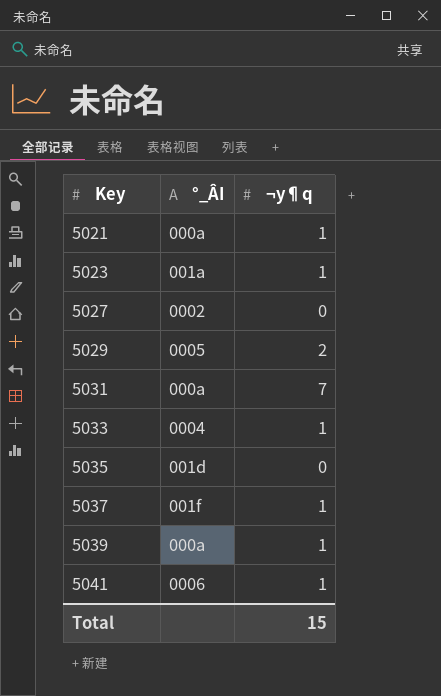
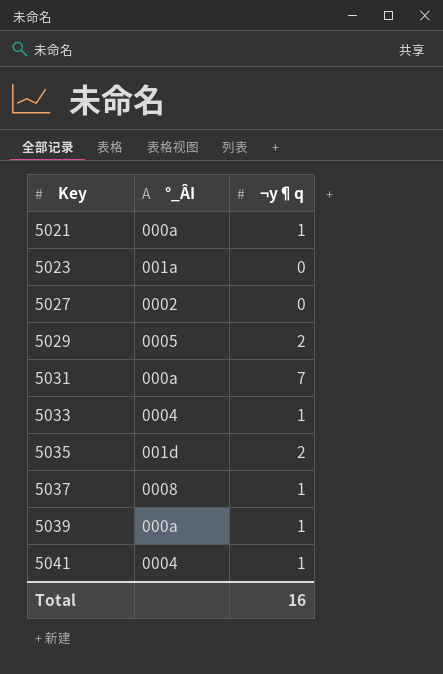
5023 | ¬y¶q: 1 -> 0
5035 | ¬y¶q: 0 -> 2
5037 | °_ÂI: 001f -> 0008
5041 | °_ÂI: 0006 -> 0004
Total | ¬y¶q: 15 -> 16

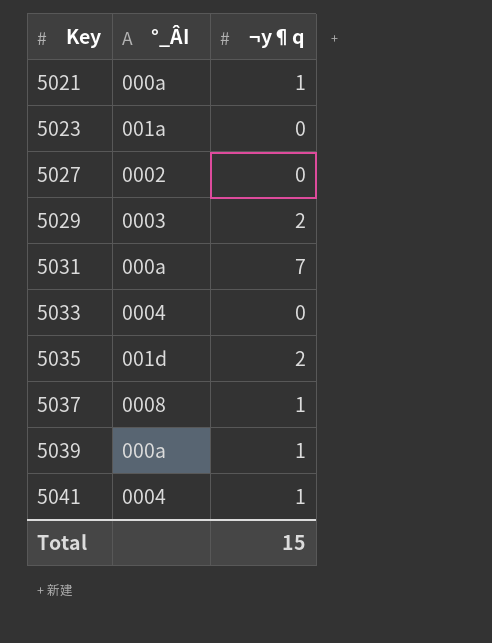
5029 | °_ÂI: 0005 -> 0003
5033 | ¬y¶q: 1 -> 0
Total | ¬y¶q: 16 -> 15

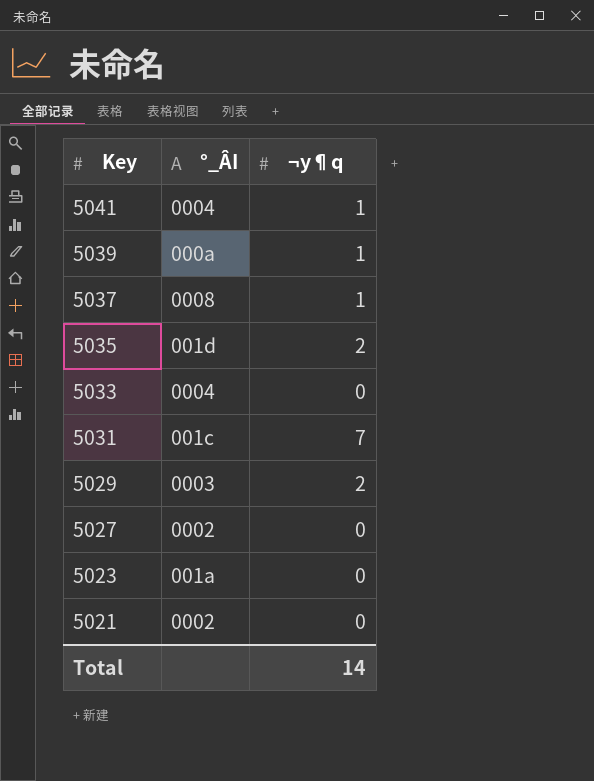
row order: Key ascending -> Key descending
5031 | °_ÂI: 000a -> 001c
5021 | °_ÂI: 000a -> 0002
5021 | ¬y¶q: 1 -> 0
Total | ¬y¶q: 15 -> 14

